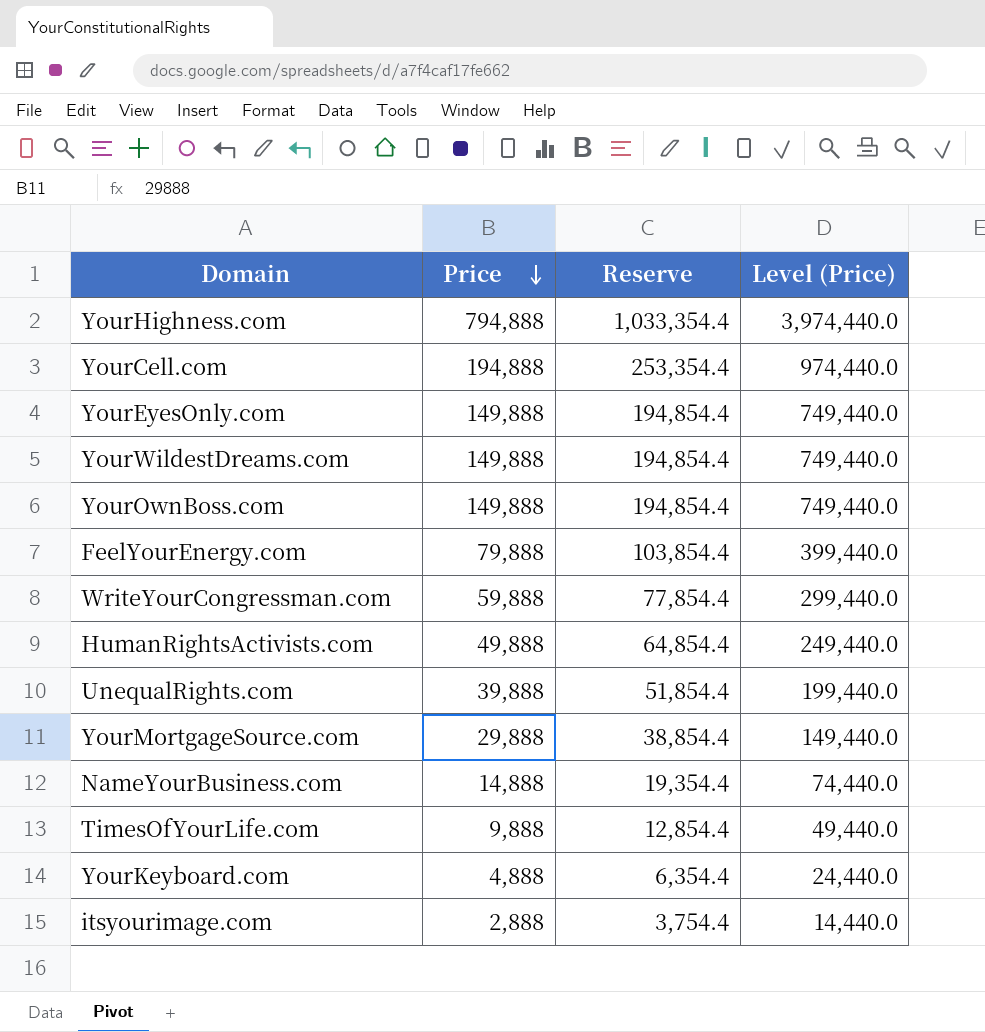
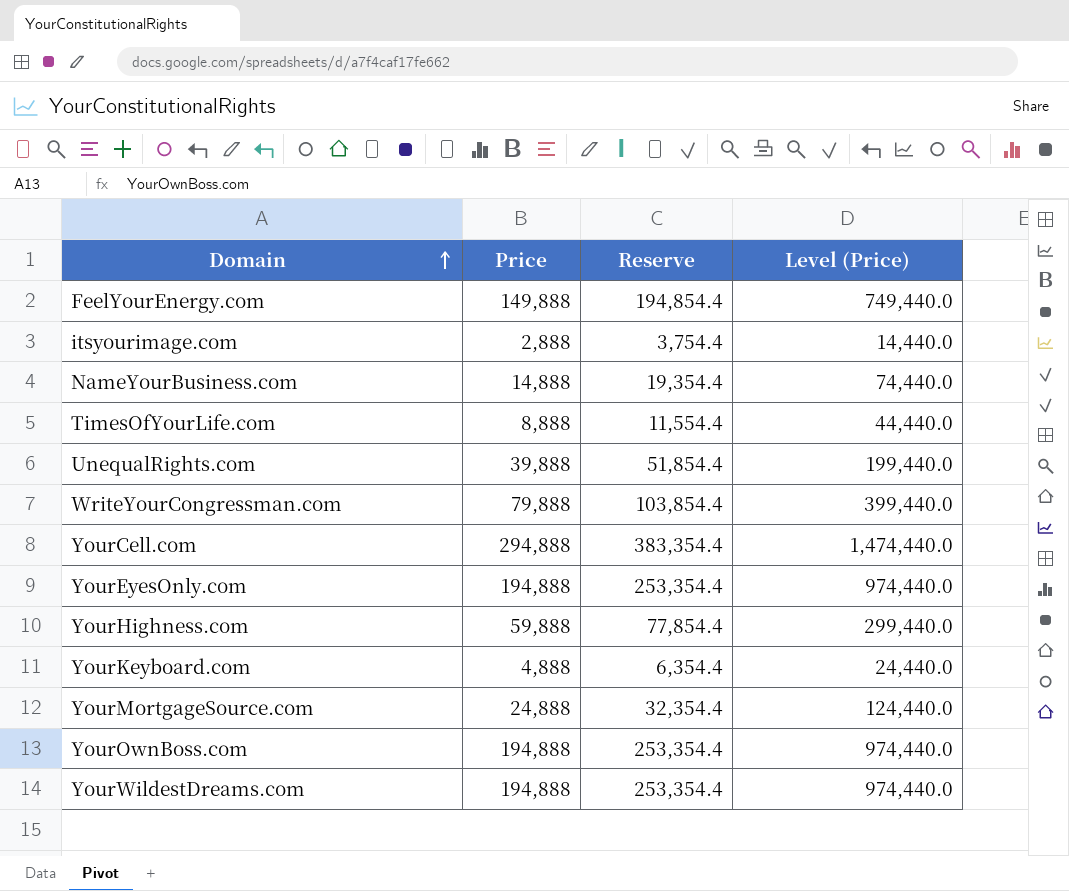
row order: Price descending -> Domain ascending
row HumanRightsActivists.com: 49,888 | 64,854.4 | 249,440.0 -> none
FeelYourEnergy.com | Price: 79,888 -> 149,888
FeelYourEnergy.com | Reserve: 103,854.4 -> 194,854.4
FeelYourEnergy.com | Level (Price): 399,440.0 -> 749,440.0
TimesOfYourLife.com | Price: 9,888 -> 8,888
TimesOfYourLife.com | Reserve: 12,854.4 -> 11,554.4
TimesOfYourLife.com | Level (Price): 49,440.0 -> 44,440.0
WriteYourCongressman.com | Price: 59,888 -> 79,888
WriteYourCongressman.com | Reserve: 77,854.4 -> 103,854.4
WriteYourCongressman.com | Level (Price): 299,440.0 -> 399,440.0
YourCell.com | Price: 194,888 -> 294,888
YourCell.com | Reserve: 253,354.4 -> 383,354.4
YourCell.com | Level (Price): 974,440.0 -> 1,474,440.0
YourEyesOnly.com | Price: 149,888 -> 194,888
YourEyesOnly.com | Reserve: 194,854.4 -> 253,354.4
YourEyesOnly.com | Level (Price): 749,440.0 -> 974,440.0
YourHighness.com | Price: 794,888 -> 59,888
YourHighness.com | Reserve: 1,033,354.4 -> 77,854.4
YourHighness.com | Level (Price): 3,974,440.0 -> 299,440.0
YourMortgageSource.com | Price: 29,888 -> 24,888
YourMortgageSource.com | Reserve: 38,854.4 -> 32,354.4
YourMortgageSource.com | Level (Price): 149,440.0 -> 124,440.0
YourOwnBoss.com | Price: 149,888 -> 194,888
YourOwnBoss.com | Reserve: 194,854.4 -> 253,354.4
YourOwnBoss.com | Level (Price): 749,440.0 -> 974,440.0
YourWildestDreams.com | Price: 149,888 -> 194,888
YourWildestDreams.com | Reserve: 194,854.4 -> 253,354.4
YourWildestDreams.com | Level (Price): 749,440.0 -> 974,440.0

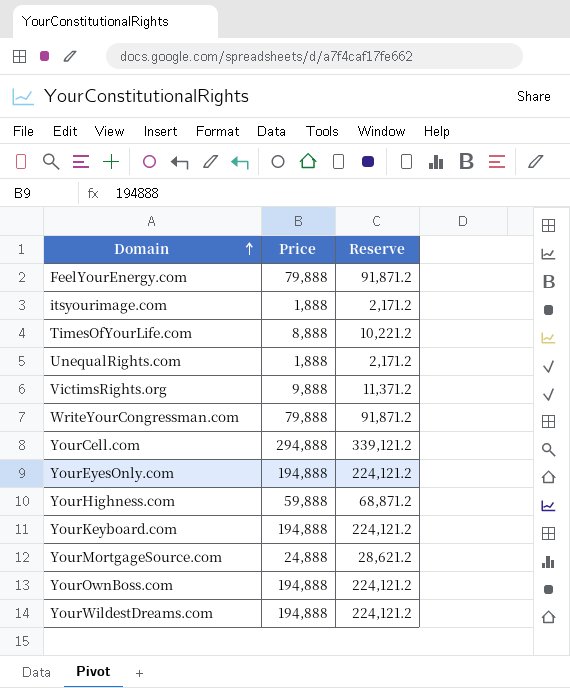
column Level (Price) | formula: [Price] * 5 -> none
column Reserve | formula: [Price] * 1.3 -> [Price] * 1.15
row NameYourBusiness.com: 14,888 | 19,354.4 | 74,440.0 -> none
FeelYourEnergy.com | Price: 149,888 -> 79,888
itsyourimage.com | Price: 2,888 -> 1,888
UnequalRights.com | Price: 39,888 -> 1,888
row VictimsRights.org: none -> 9,888 | 11,371.2
YourKeyboard.com | Price: 4,888 -> 194,888

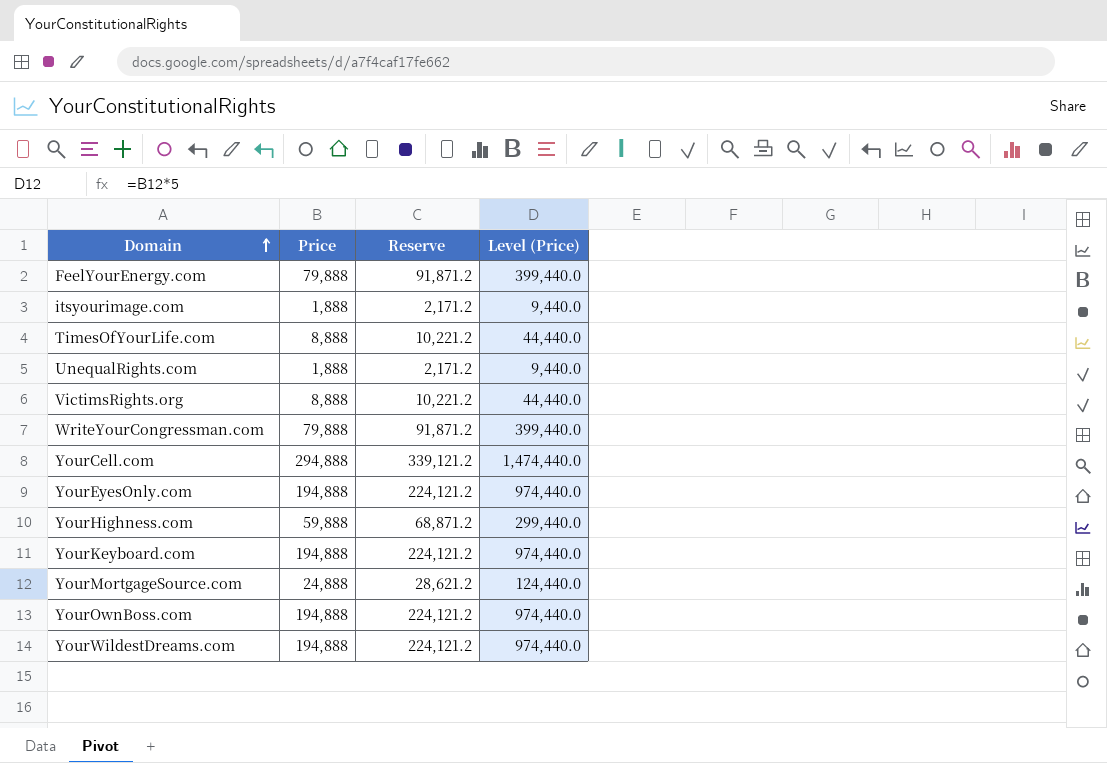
column Level (Price) | formula: none -> [Price] * 5
VictimsRights.org | Price: 9,888 -> 8,888
VictimsRights.org | Reserve: 11,371.2 -> 10,221.2

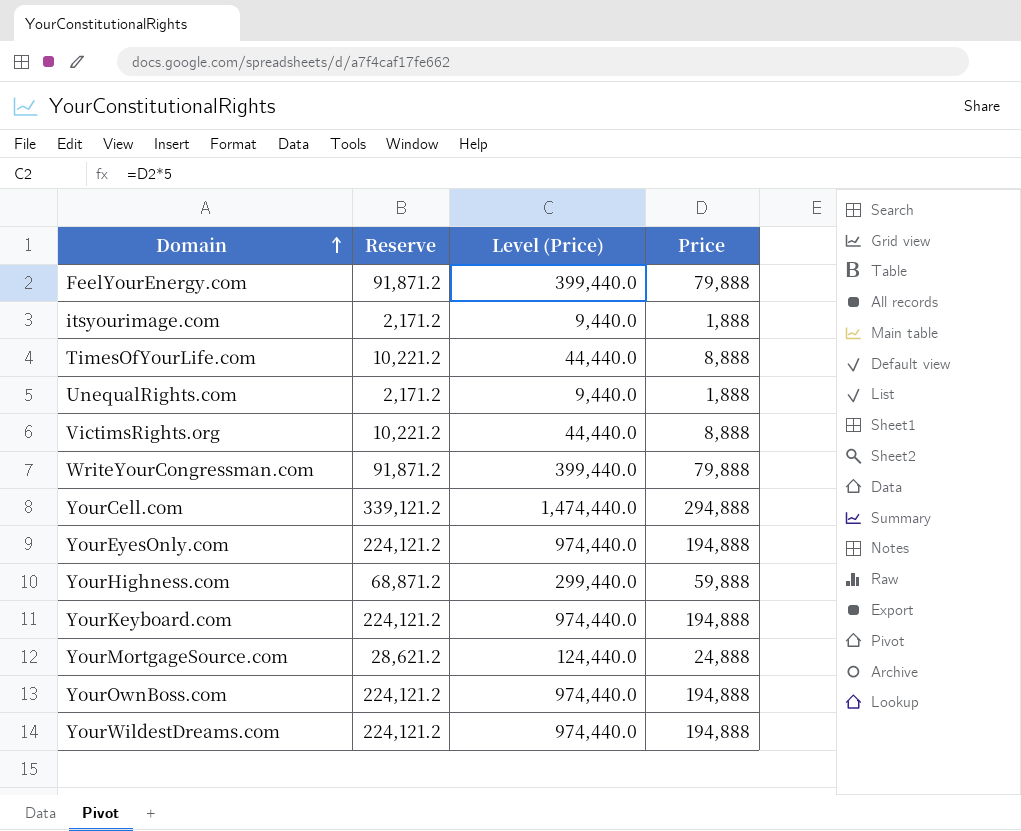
column Price | position: 2 -> 4

